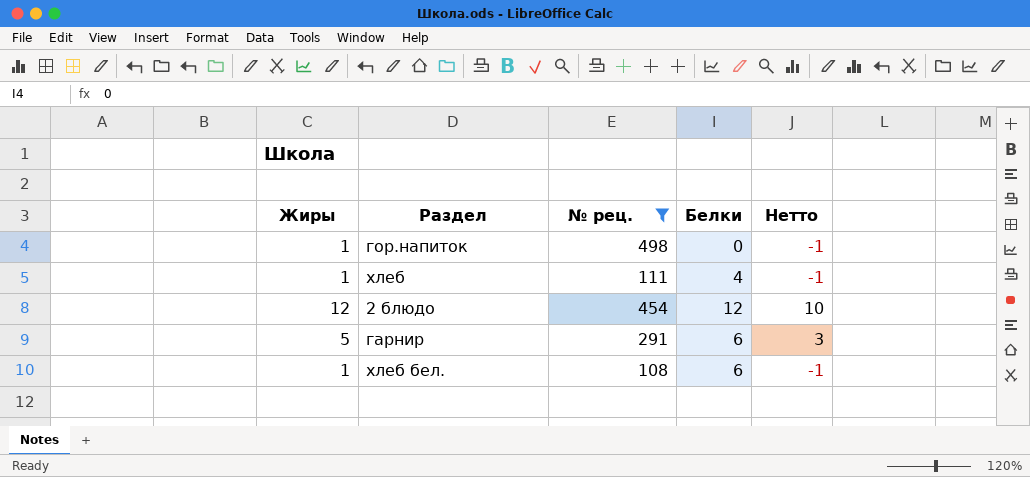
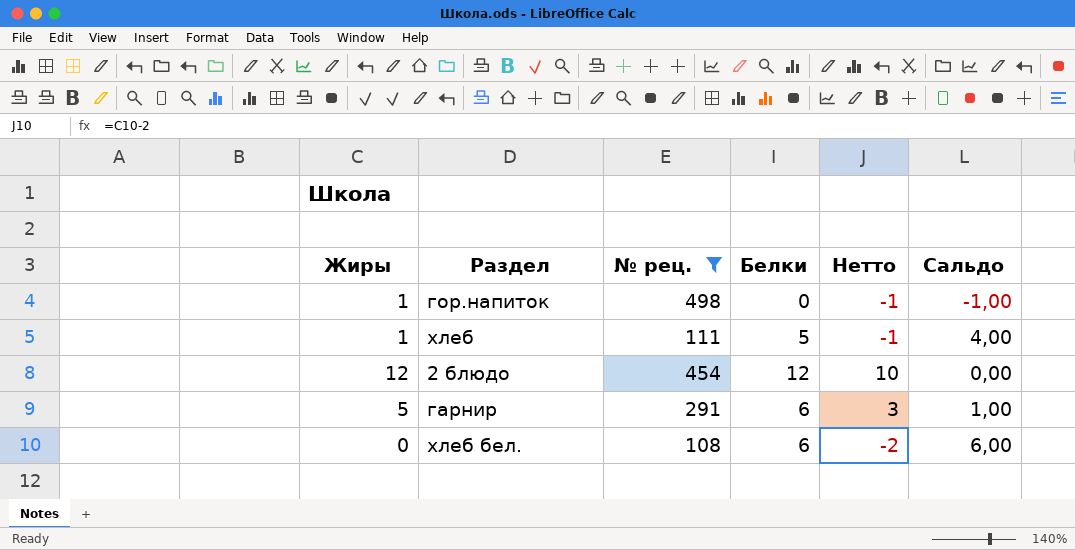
column Сальдо | formula: none -> [Белки] - [Жиры]
хлеб | Белки: 4 -> 5
хлеб бел. | Жиры: 1 -> 0
хлеб бел. | Нетто: -1 -> -2

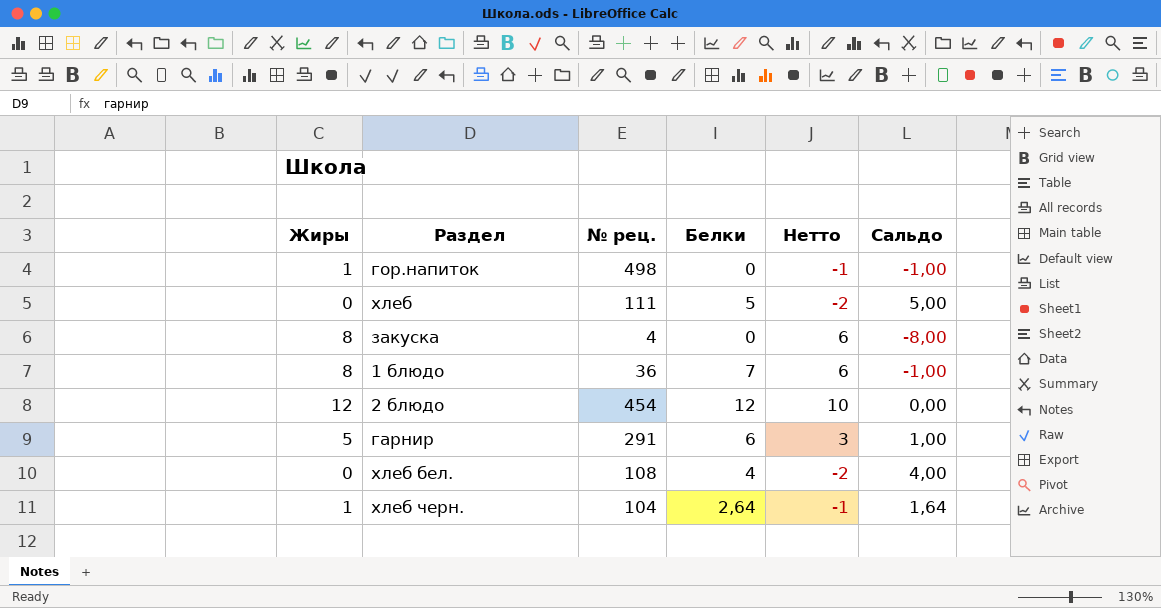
filter: № рец. >= 108 -> none
хлеб | Жиры: 1 -> 0
хлеб | Нетто: -1 -> -2
хлеб | Сальдо: 4,00 -> 5,00
хлеб бел. | Белки: 6 -> 4
хлеб бел. | Сальдо: 6,00 -> 4,00

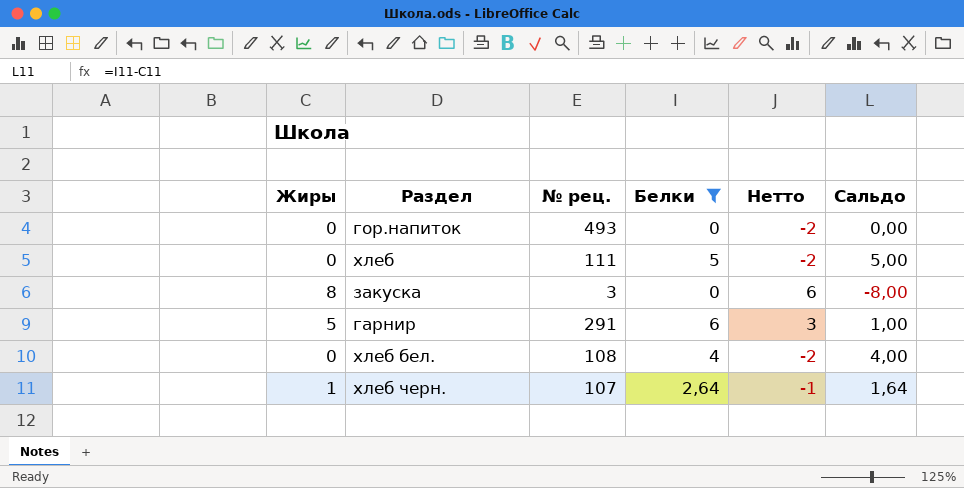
filter: none -> Белки <= 6
гор.напиток | Жиры: 1 -> 0
гор.напиток | № рец.: 498 -> 493
гор.напиток | Нетто: -1 -> -2
гор.напиток | Сальдо: -1,00 -> 0,00
закуска | № рец.: 4 -> 3
хлеб черн. | № рец.: 104 -> 107

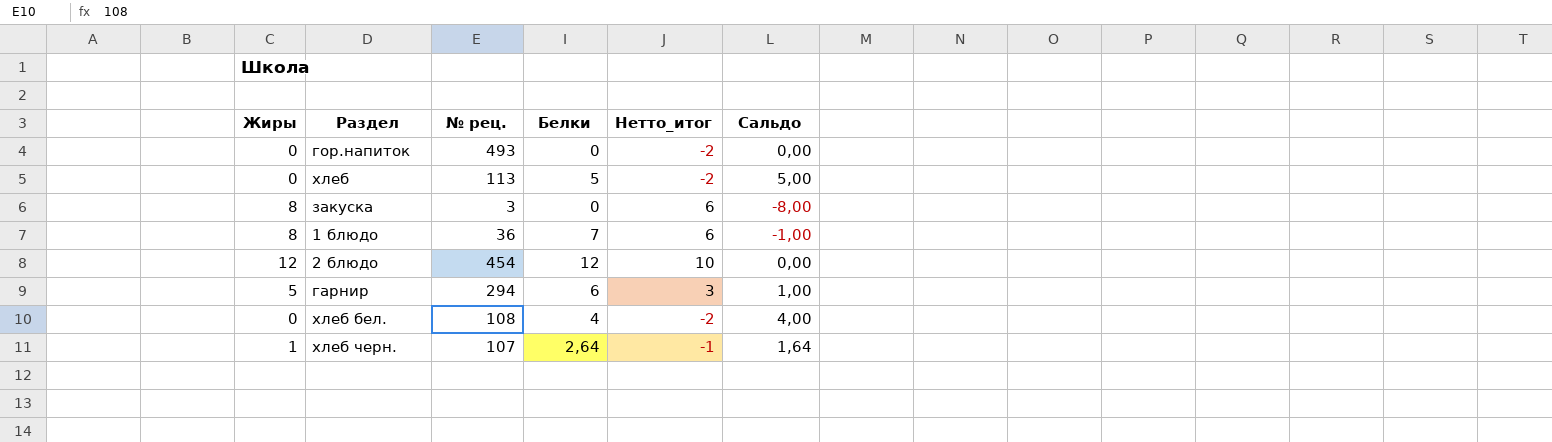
filter: Белки <= 6 -> none
column name: Нетто -> Нетто_итог
хлеб | № рец.: 111 -> 113
гарнир | № рец.: 291 -> 294

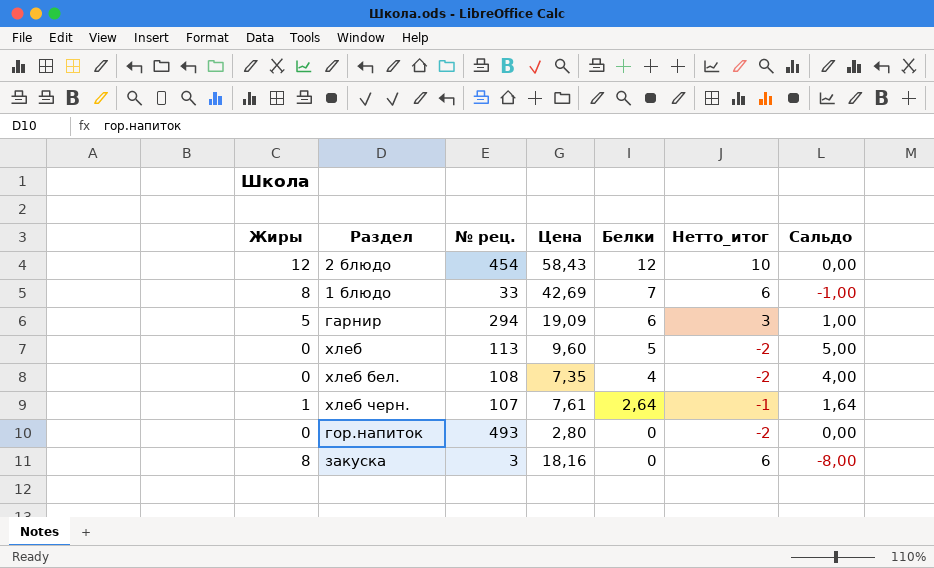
row order: none -> Белки descending
column Цена | position: none -> 4
1 блюдо | № рец.: 36 -> 33

